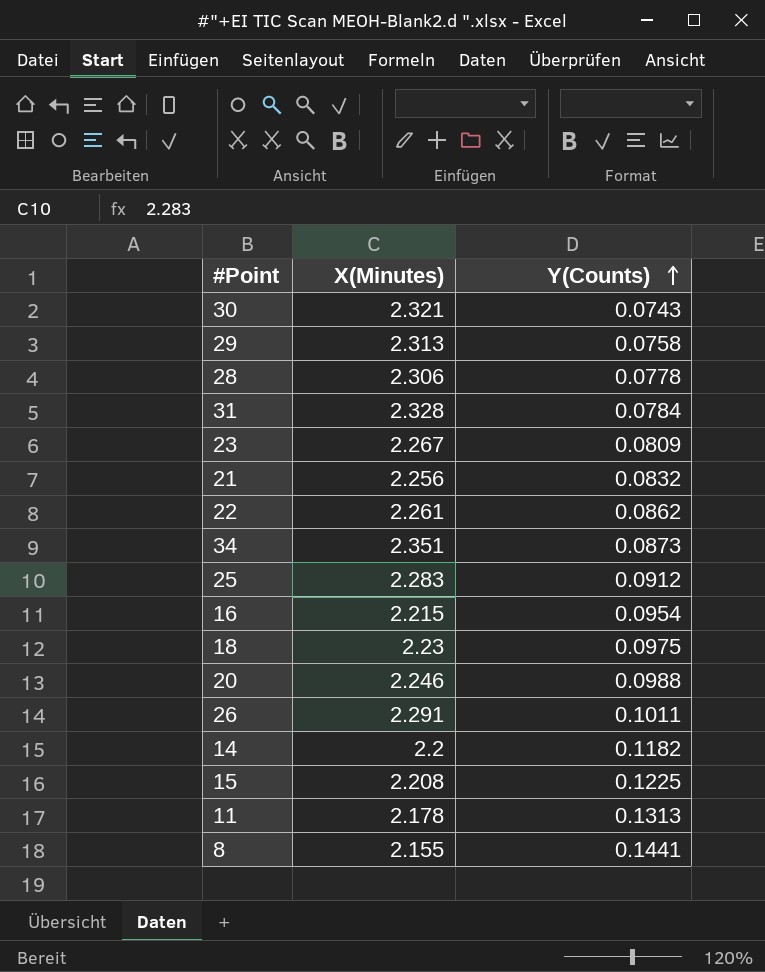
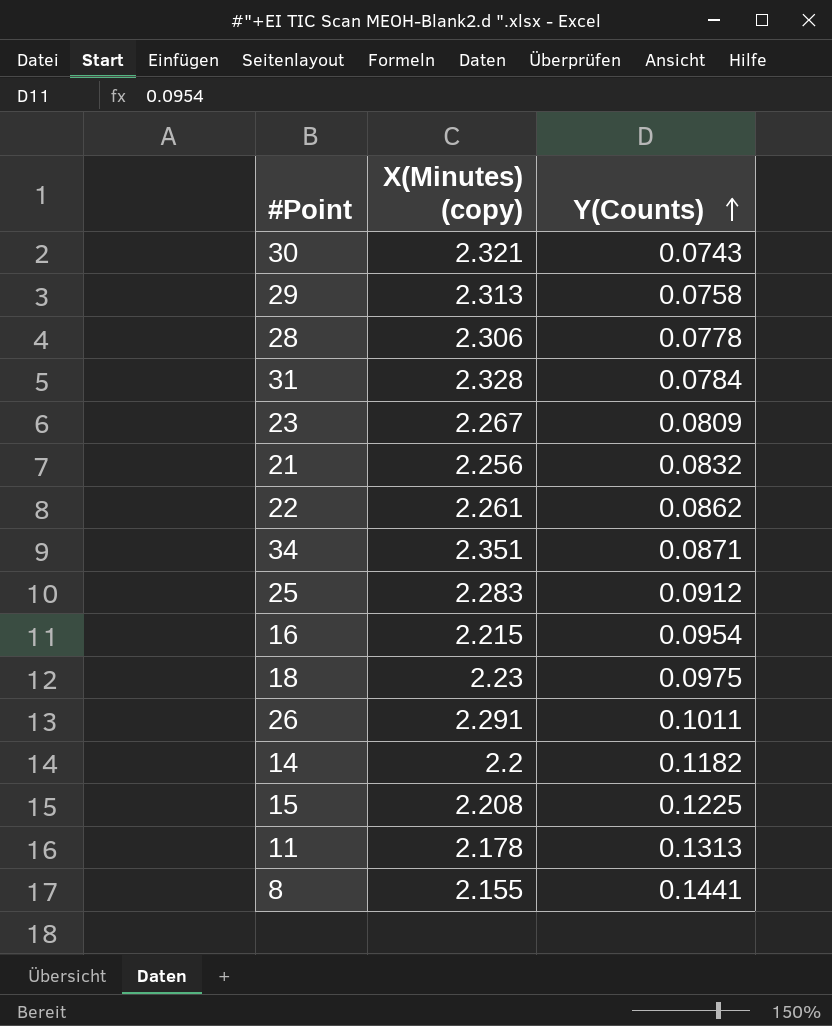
column name: X(Minutes) -> X(Minutes) (copy)
row 20: 2.246 | 0.0988 -> none
34 | Y(Counts): 0.0873 -> 0.0871

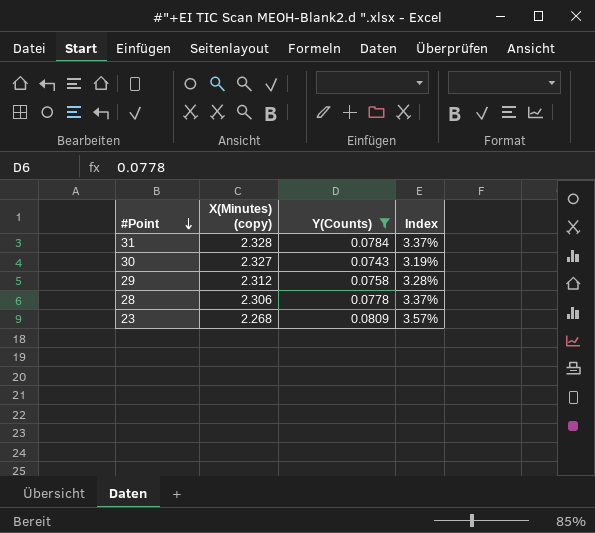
filter: none -> Y(Counts) <= 0.0809
row order: Y(Counts) ascending -> #Point descending
column Index | formula: none -> [Y(Counts)] / [X(Minutes) (copy)]
30 | X(Minutes) (copy): 2.321 -> 2.327
29 | X(Minutes) (copy): 2.313 -> 2.312
23 | X(Minutes) (copy): 2.267 -> 2.268

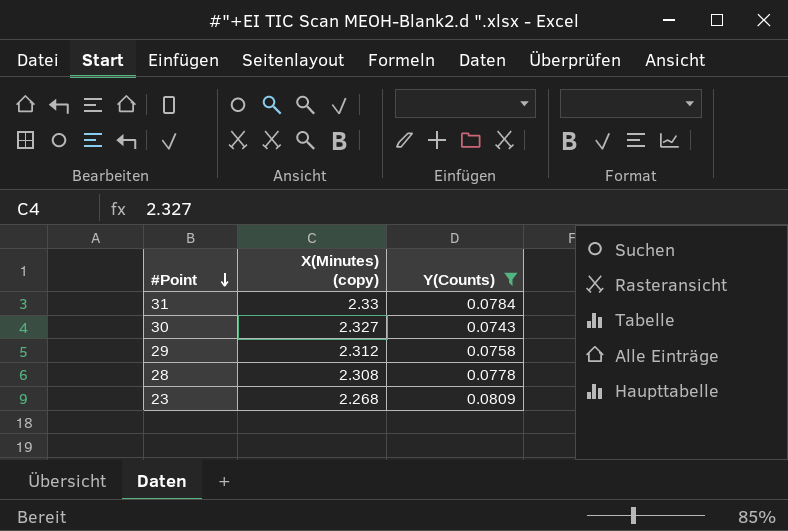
column Index | formula: [Y(Counts)] / [X(Minutes) (copy)] -> none
31 | X(Minutes) (copy): 2.328 -> 2.33
28 | X(Minutes) (copy): 2.306 -> 2.308

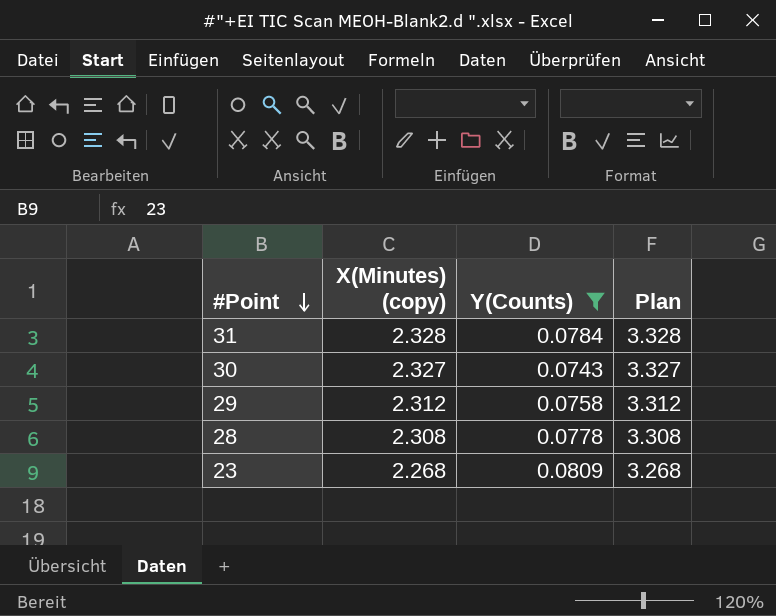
column Plan | formula: none -> [X(Minutes) (copy)] + 1
31 | X(Minutes) (copy): 2.33 -> 2.328

